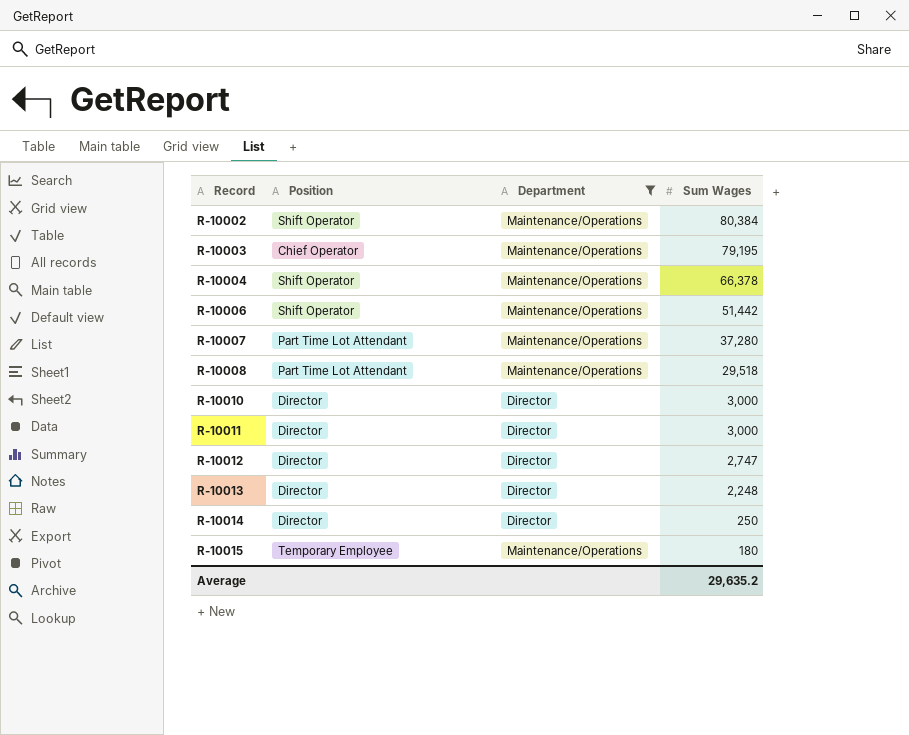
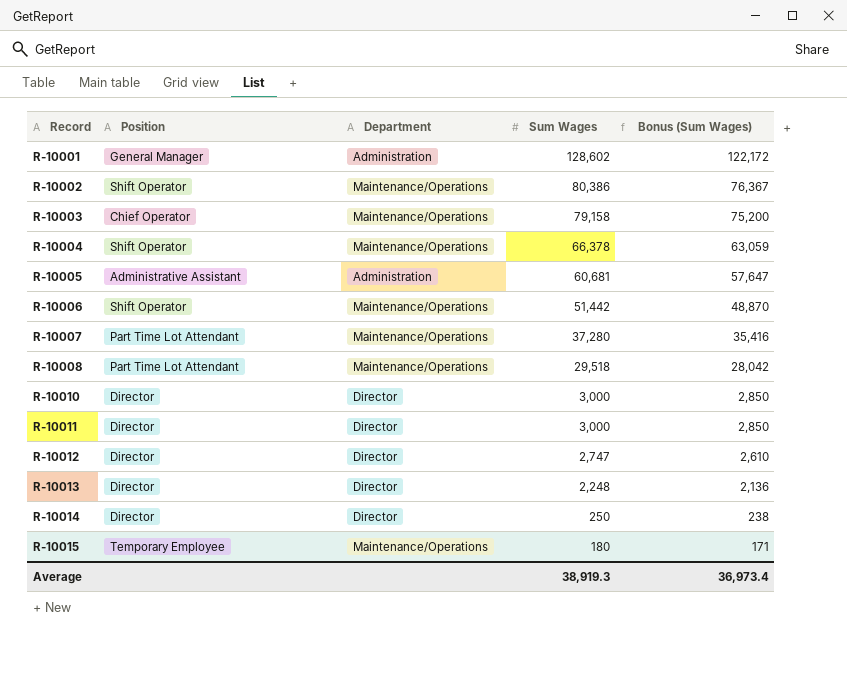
filter: Department != Administration -> none
column Bonus (Sum Wages) | formula: none -> [Sum Wages] * 0.95
R-10002 | Sum Wages: 80,384 -> 80,386
R-10003 | Sum Wages: 79,195 -> 79,158
Average | Sum Wages: 29,635.2 -> 38,919.3

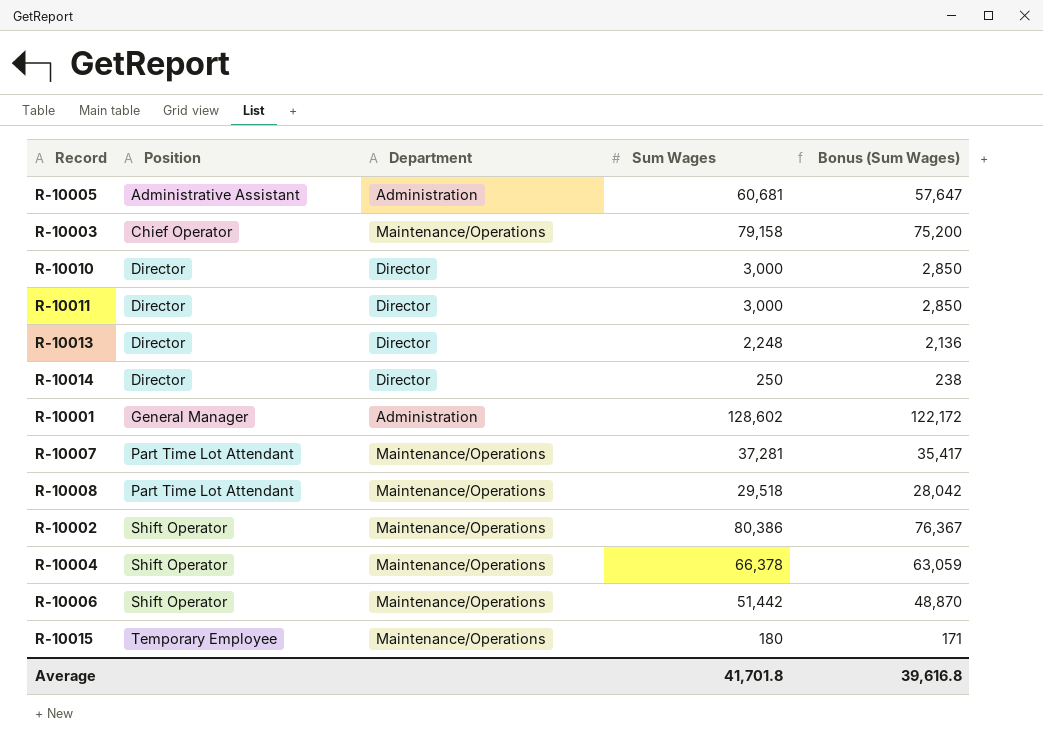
row order: Record ascending -> Position ascending
row R-10012: Director | Director | 2,747 | 2,610 -> none
R-10007 | Sum Wages: 37,280 -> 37,281
R-10007 | Bonus (Sum Wages): 35,416 -> 35,417
Average | Sum Wages: 38,919.3 -> 41,701.8
Average | Bonus (Sum Wages): 36,973.4 -> 39,616.8

